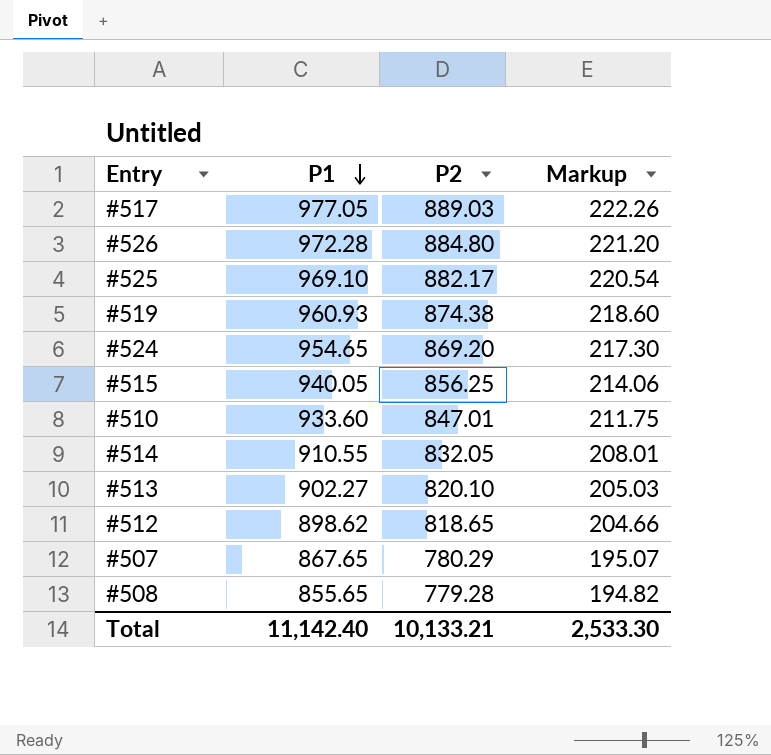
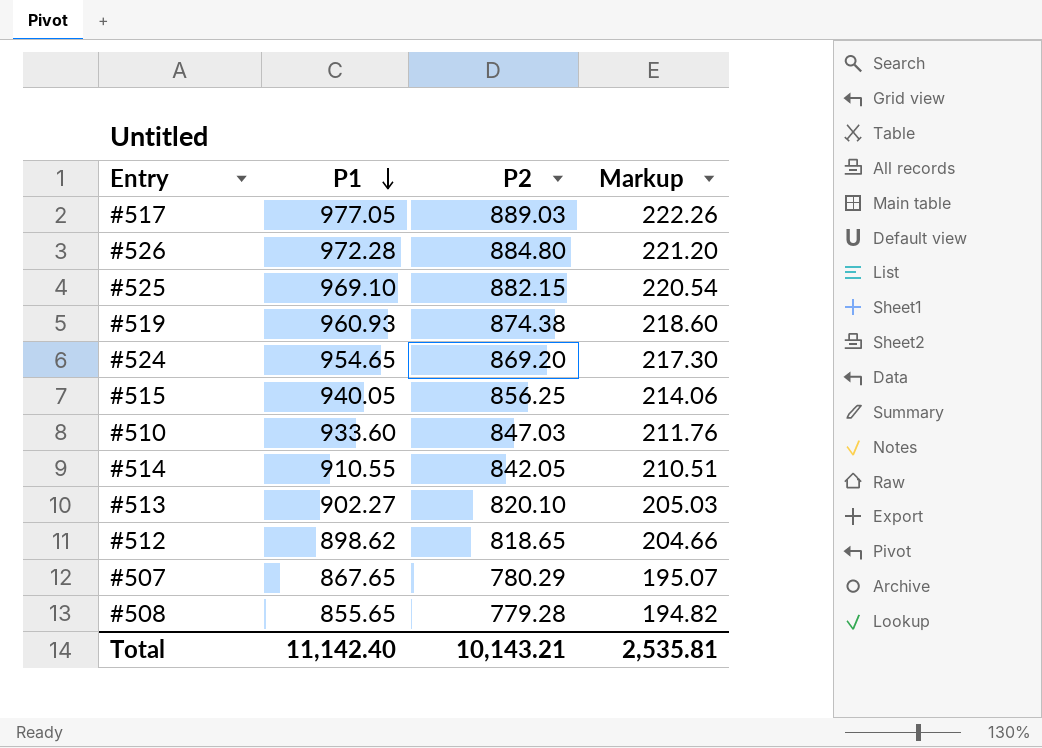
#525 | P2: 882.17 -> 882.15
#510 | P2: 847.01 -> 847.03
#510 | Markup: 211.75 -> 211.76
#514 | P2: 832.05 -> 842.05
#514 | Markup: 208.01 -> 210.51
Total | P2: 10,133.21 -> 10,143.21
Total | Markup: 2,533.30 -> 2,535.81

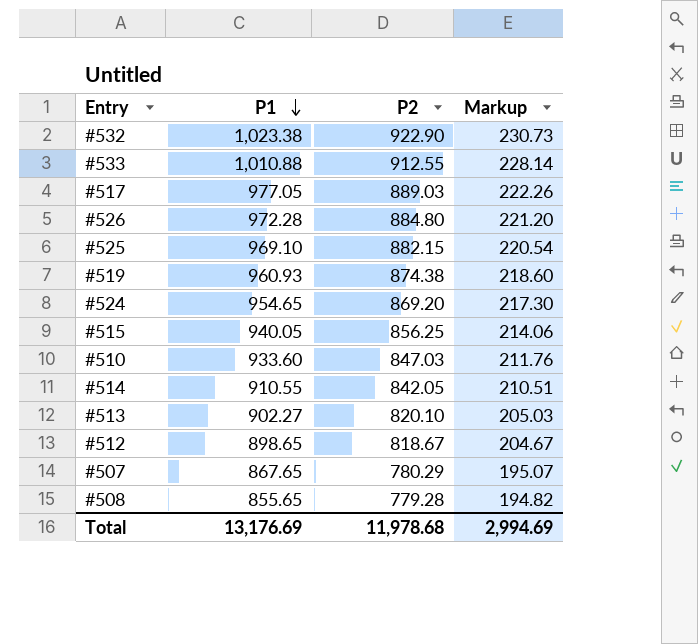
row #532: none -> 1,023.38 | 922.90 | 230.73
row #533: none -> 1,010.88 | 912.55 | 228.14
#512 | P1: 898.62 -> 898.65
#512 | P2: 818.65 -> 818.67
#512 | Markup: 204.66 -> 204.67
Total | P1: 11,142.40 -> 13,176.69
Total | P2: 10,143.21 -> 11,978.68
Total | Markup: 2,535.81 -> 2,994.69

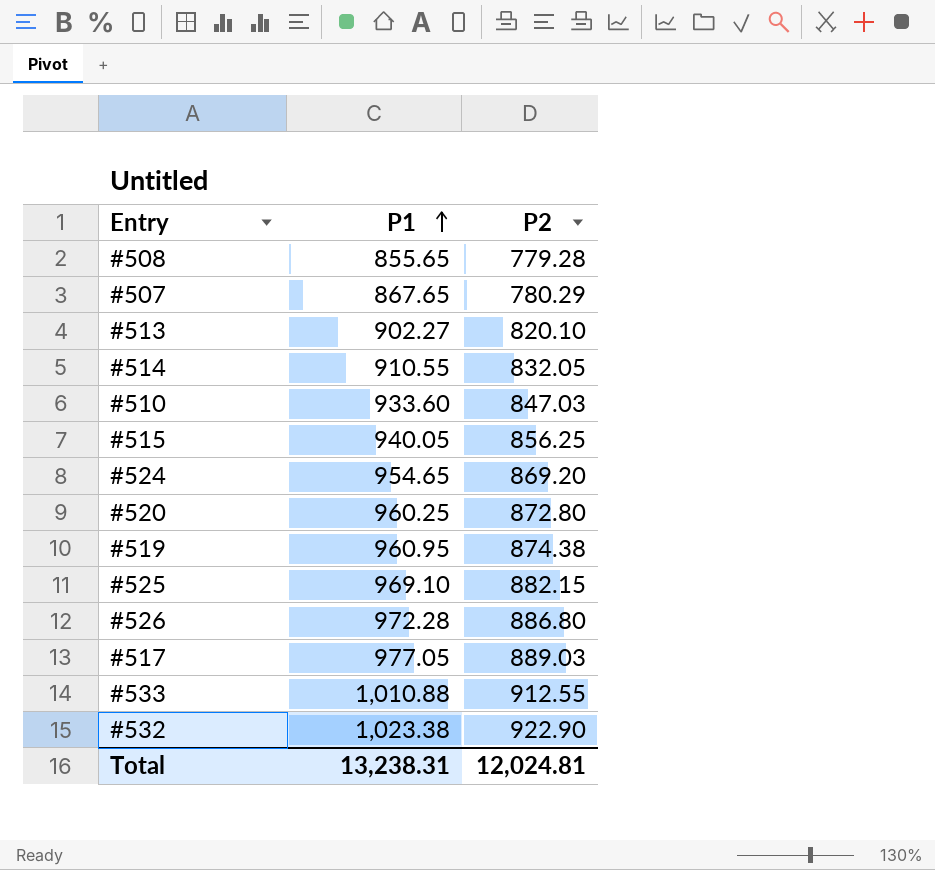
row order: P1 descending -> P1 ascending
column Markup | formula: [P2] * 0.25 -> none
row #512: 898.65 | 818.67 | 204.67 -> none
#514 | P2: 842.05 -> 832.05
row #520: none -> 960.25 | 872.80
#519 | P1: 960.93 -> 960.95
#526 | P2: 884.80 -> 886.80
Total | P1: 13,176.69 -> 13,238.31
Total | P2: 11,978.68 -> 12,024.81

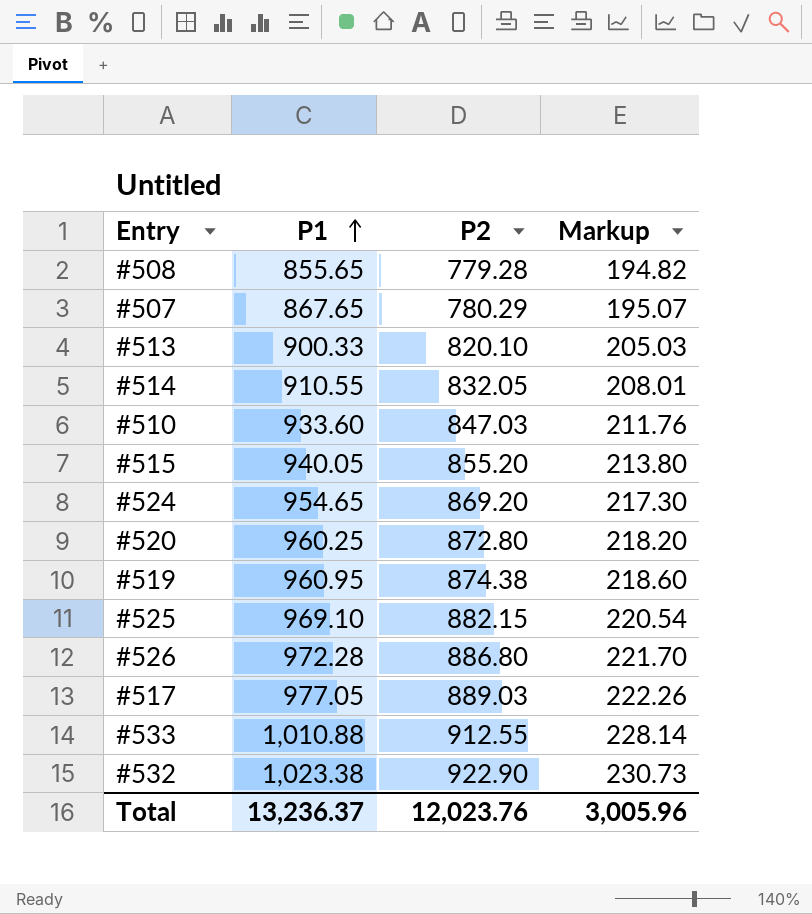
column Markup | formula: none -> [P2] * 0.25
#513 | P1: 902.27 -> 900.33
#515 | P2: 856.25 -> 855.20
Total | P1: 13,238.31 -> 13,236.37
Total | P2: 12,024.81 -> 12,023.76

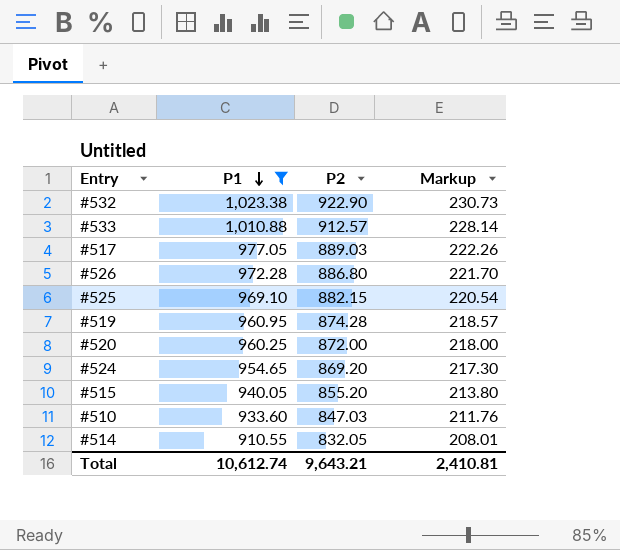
filter: none -> P1 >= 910.55
row order: P1 ascending -> P1 descending
#533 | P2: 912.55 -> 912.57
#519 | P2: 874.38 -> 874.28
#519 | Markup: 218.60 -> 218.57
#520 | P2: 872.80 -> 872.00
#520 | Markup: 218.20 -> 218.00
Total | P1: 13,236.37 -> 10,612.74
Total | P2: 12,023.76 -> 9,643.21
Total | Markup: 3,005.96 -> 2,410.81

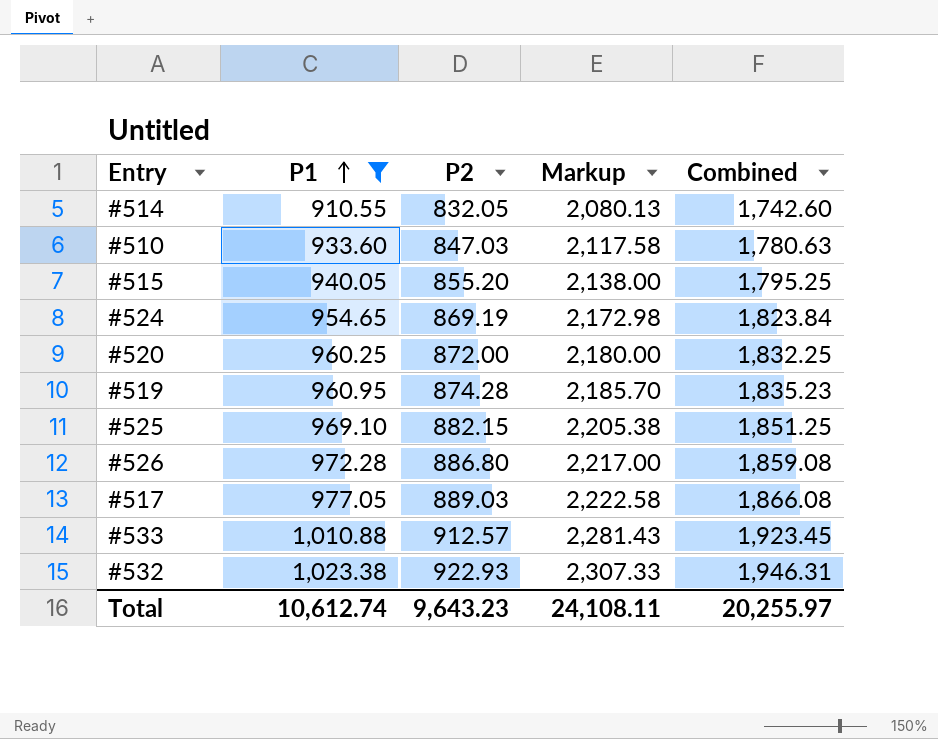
row order: P1 descending -> P1 ascending
column Markup | formula: [P2] * 0.25 -> [P2] * 2.5
column Combined | formula: none -> [P1] + [P2]
#524 | P2: 869.20 -> 869.19
#532 | P2: 922.90 -> 922.93
Total | P2: 9,643.21 -> 9,643.23
Total | Markup: 2,410.81 -> 24,108.11

